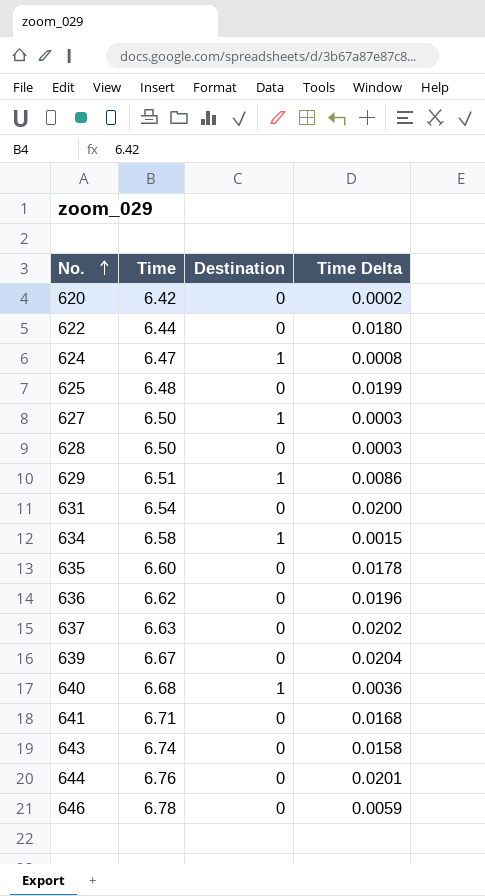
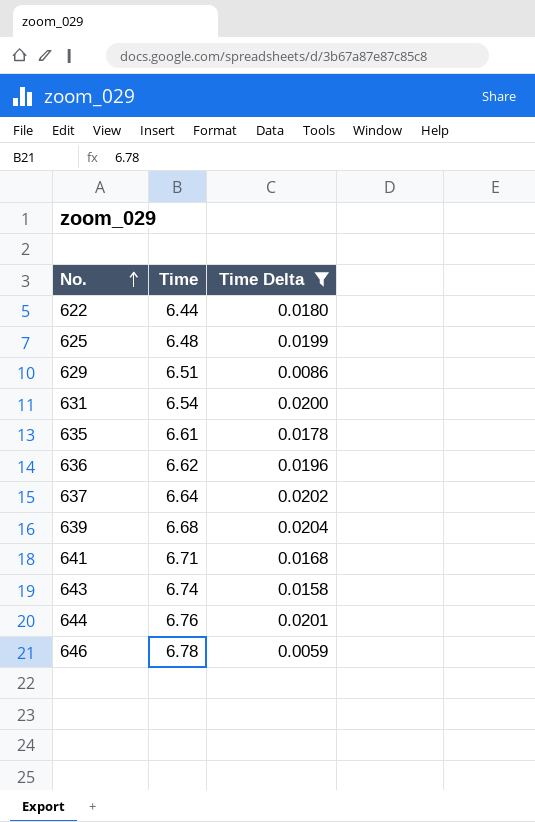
filter: none -> Time Delta >= 0.0059
column Destination | position: 3 -> none
635 | Time: 6.60 -> 6.61
637 | Time: 6.63 -> 6.64
639 | Time: 6.67 -> 6.68

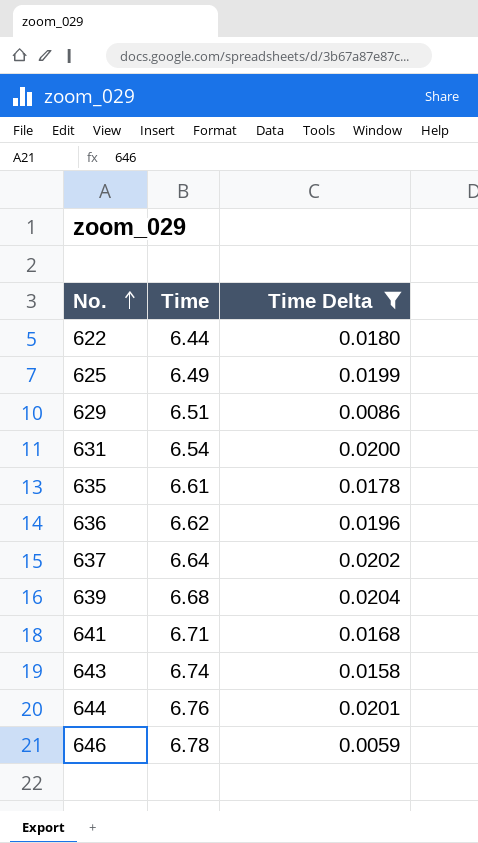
625 | Time: 6.48 -> 6.49

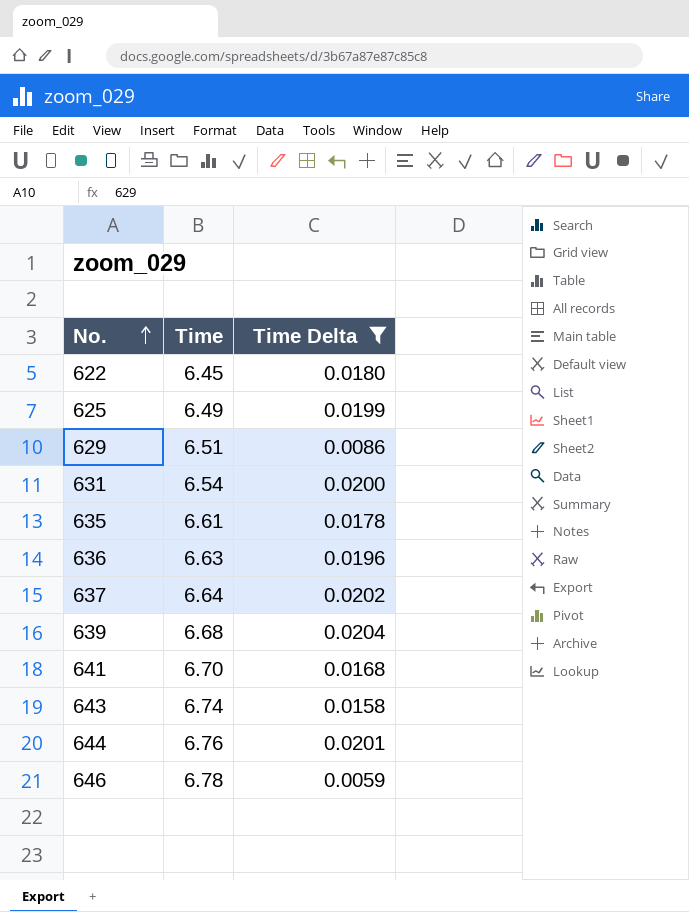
622 | Time: 6.44 -> 6.45
636 | Time: 6.62 -> 6.63
641 | Time: 6.71 -> 6.70

